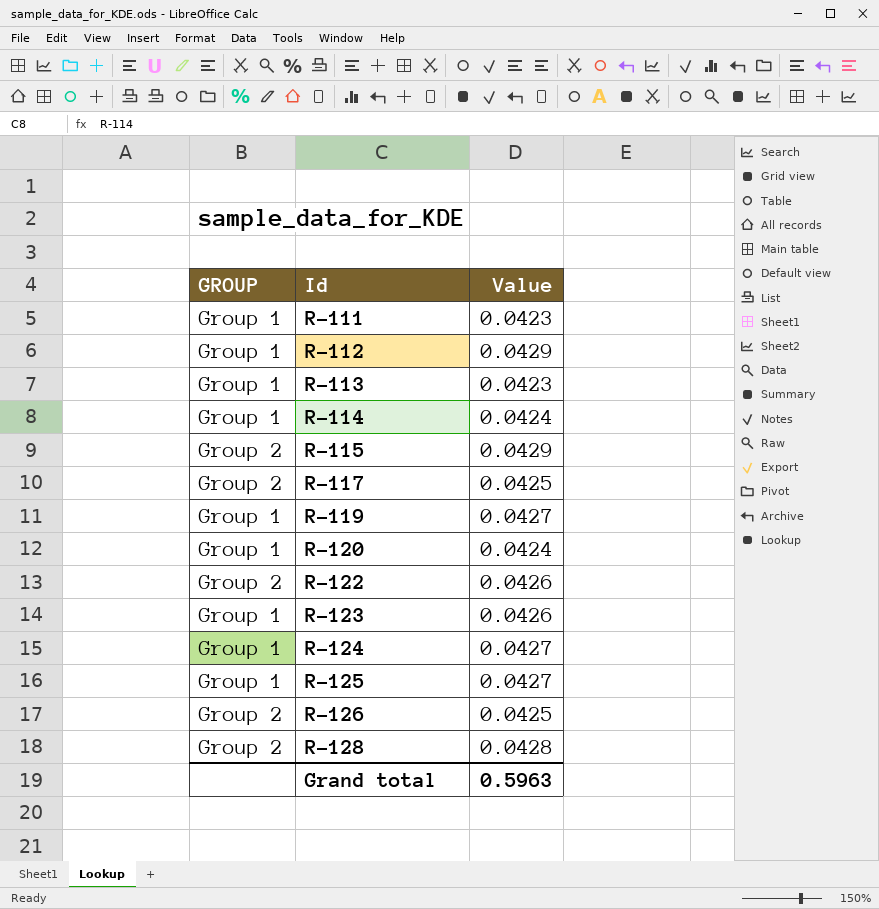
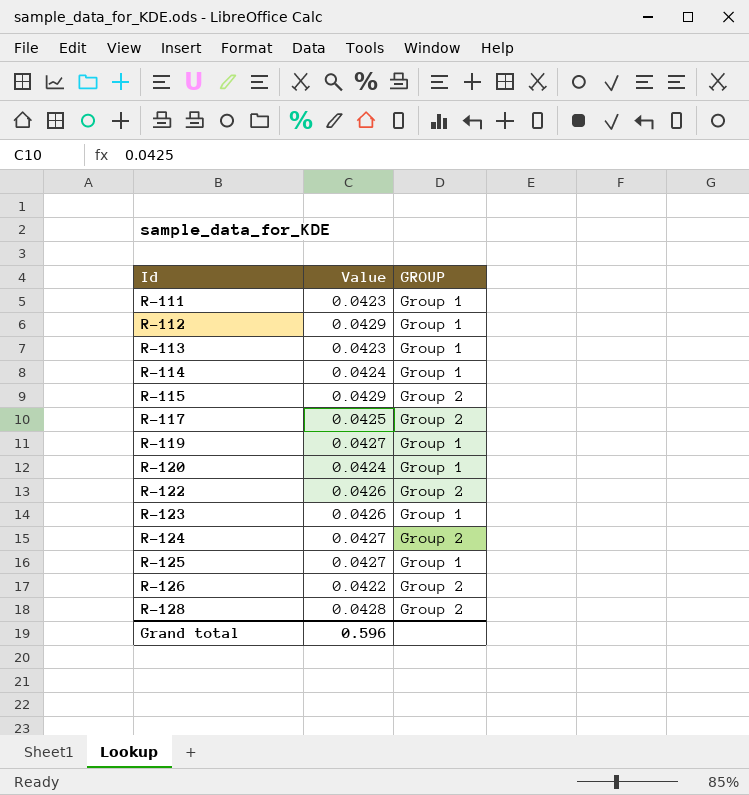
column GROUP | position: 1 -> 3
R-124 | GROUP: Group 1 -> Group 2
R-126 | Value: 0.0425 -> 0.0422
Grand total | Value: 0.5963 -> 0.596

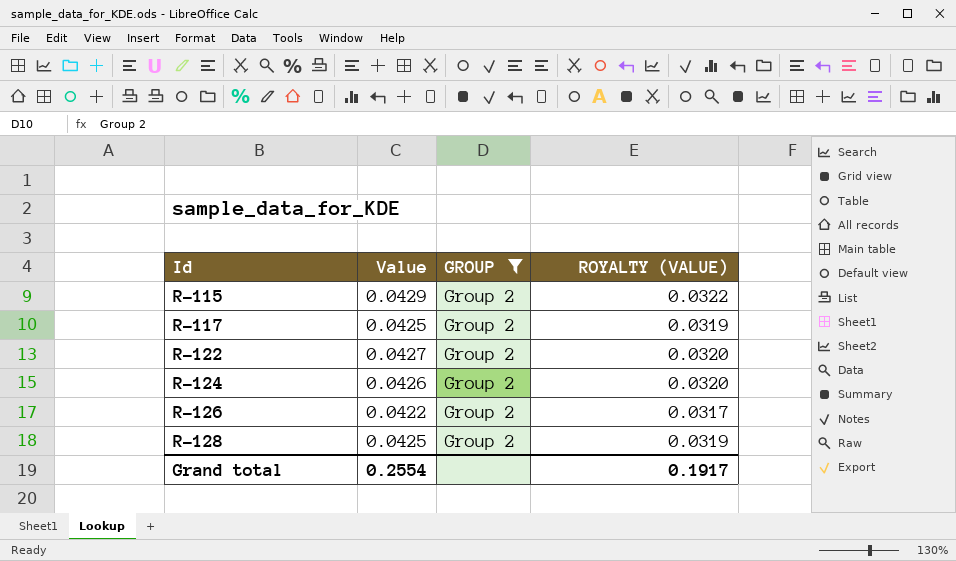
filter: none -> GROUP = Group 2
column ROYALTY (VALUE) | formula: none -> [Value] * 0.75
R-122 | Value: 0.0426 -> 0.0427
R-124 | Value: 0.0427 -> 0.0426
R-128 | Value: 0.0428 -> 0.0425
Grand total | Value: 0.596 -> 0.2554

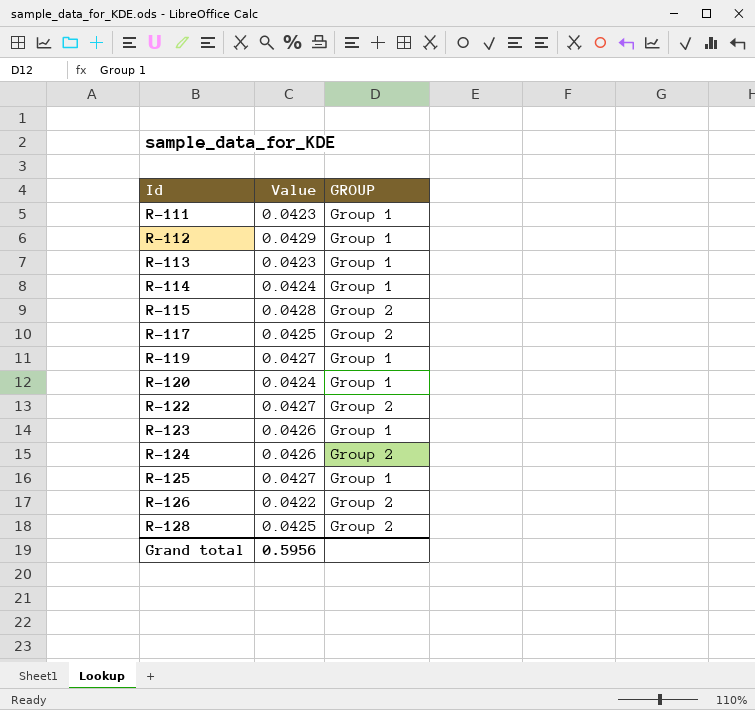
filter: GROUP = Group 2 -> none
column ROYALTY (VALUE) | formula: [Value] * 0.75 -> none
R-115 | Value: 0.0429 -> 0.0428
Grand total | Value: 0.2554 -> 0.5956

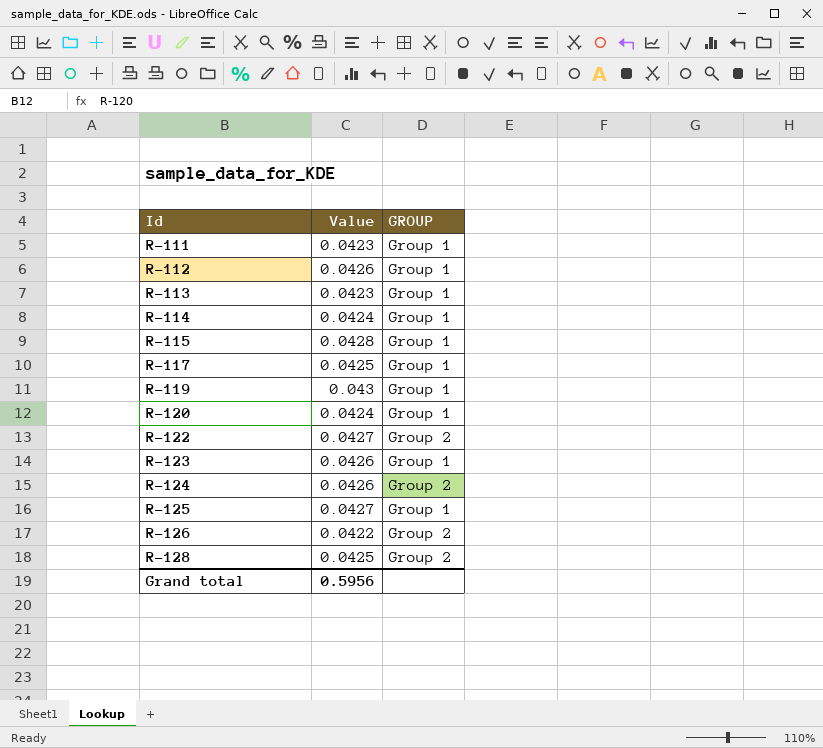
R-112 | Value: 0.0429 -> 0.0426
R-115 | GROUP: Group 2 -> Group 1
R-117 | GROUP: Group 2 -> Group 1
R-119 | Value: 0.0427 -> 0.043

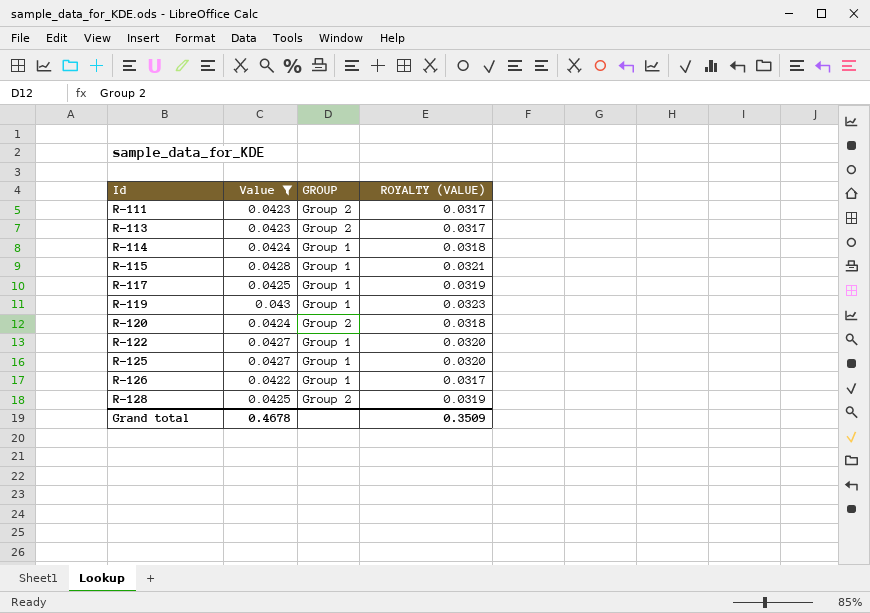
filter: none -> Value != 0.0426
column ROYALTY (VALUE) | formula: none -> [Value] * 0.75
R-111 | GROUP: Group 1 -> Group 2
R-113 | GROUP: Group 1 -> Group 2
R-120 | GROUP: Group 1 -> Group 2
R-122 | GROUP: Group 2 -> Group 1
R-126 | GROUP: Group 2 -> Group 1
Grand total | Value: 0.5956 -> 0.4678

